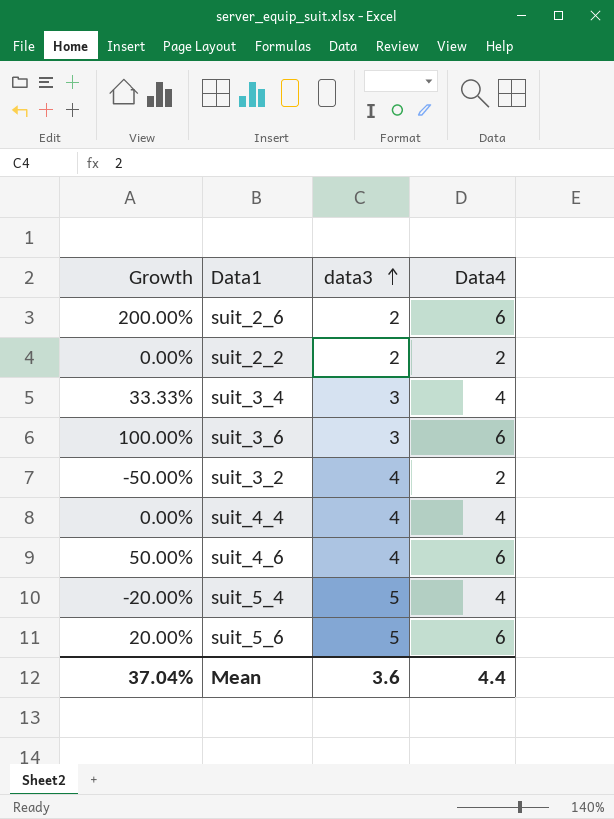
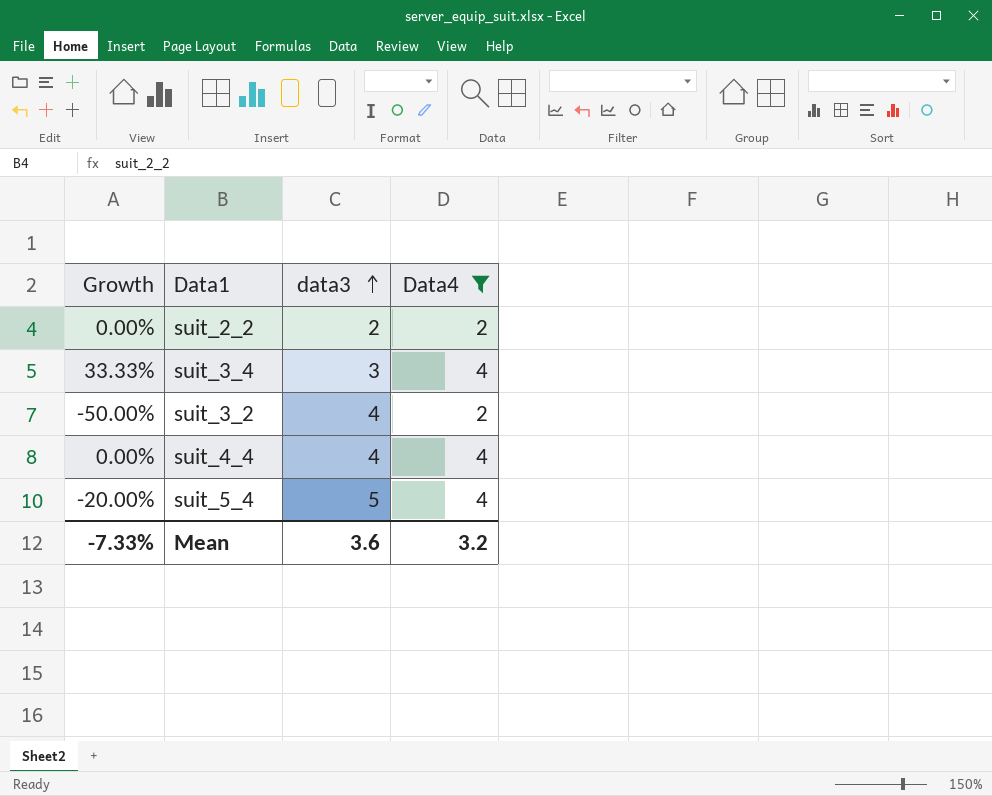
filter: none -> Data4 != 6
Mean | Growth: 37.04% -> -7.33%
Mean | Data4: 4.4 -> 3.2

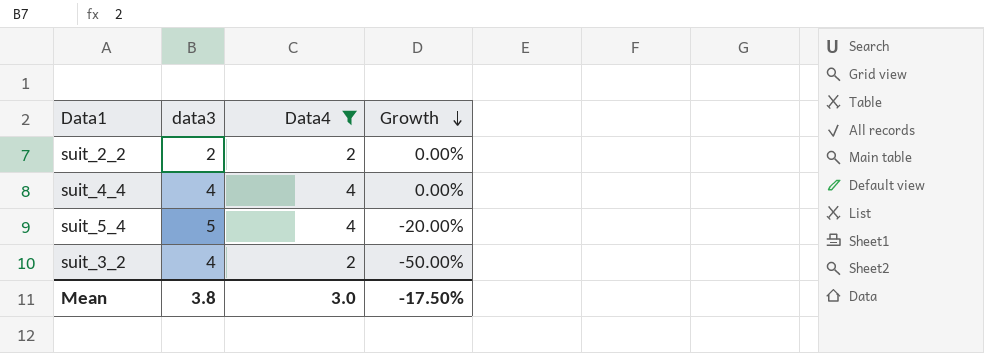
row order: data3 ascending -> Growth descending
column Growth | position: 1 -> 4
row suit_3_4: 33.33% | 3 | 4 -> none
Mean | data3: 3.6 -> 3.8
Mean | Data4: 3.2 -> 3.0
Mean | Growth: -7.33% -> -17.50%

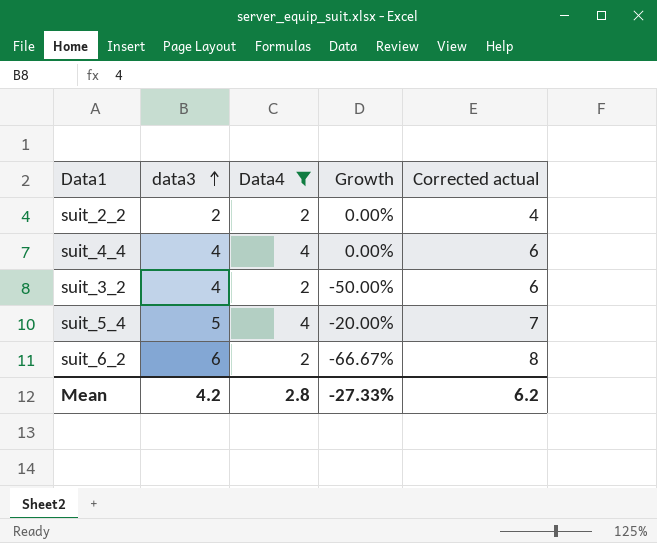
row order: Growth descending -> data3 ascending
column Corrected actual | formula: none -> [data3] + 2
row suit_6_2: none -> 6 | 2 | -66.67% | 8
Mean | data3: 3.8 -> 4.2
Mean | Data4: 3.0 -> 2.8
Mean | Growth: -17.50% -> -27.33%

